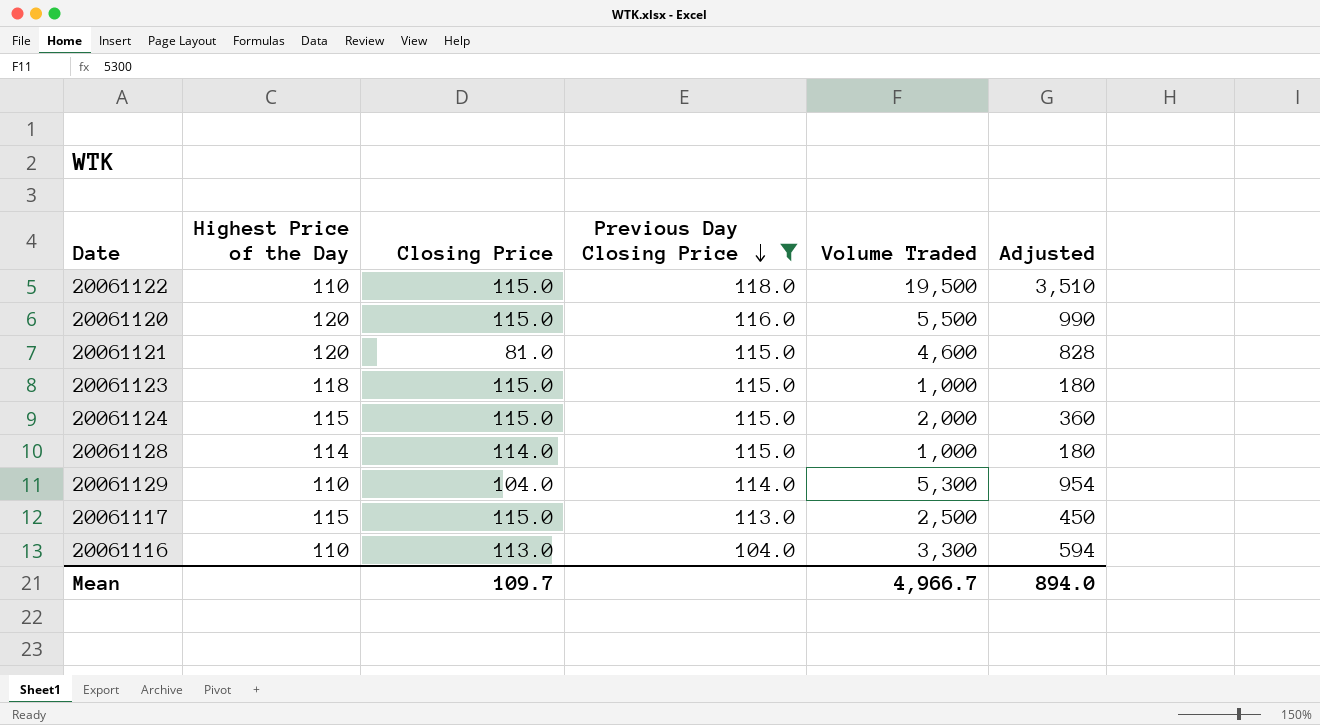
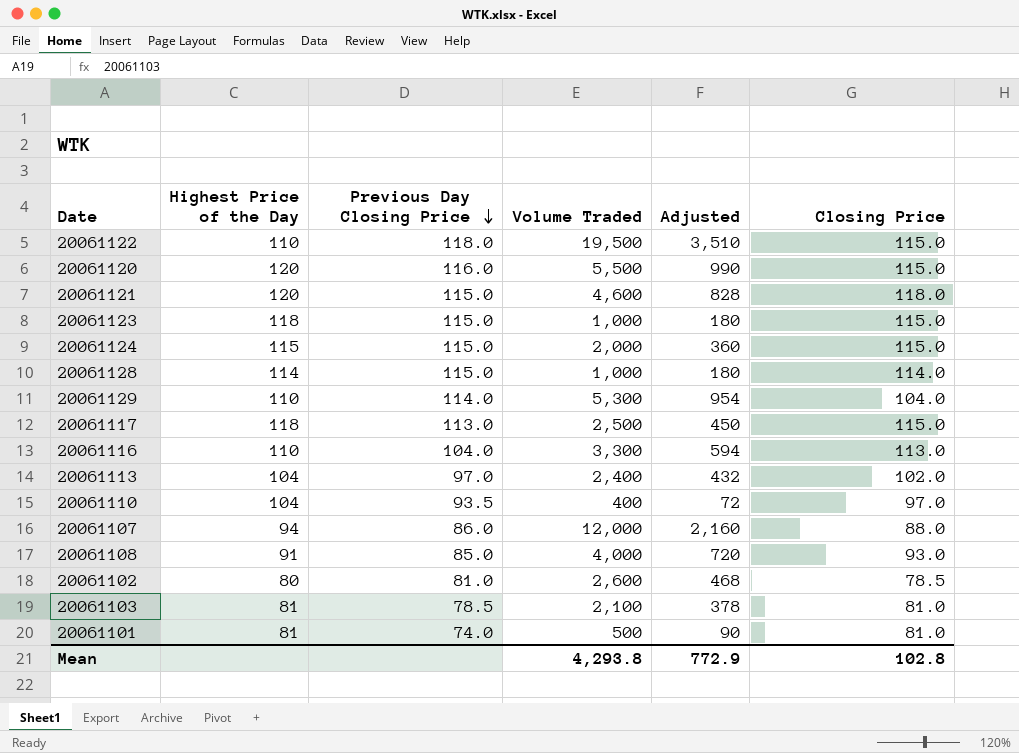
filter: Previous Day Closing Price >= 104.0 -> none
column Closing Price | position: 3 -> 6
20061121 | Closing Price: 81.0 -> 118.0
20061117 | Highest Price of the Day: 115 -> 118
Mean | Volume Traded: 4,966.7 -> 4,293.8
Mean | Adjusted: 894.0 -> 772.9
Mean | Closing Price: 109.7 -> 102.8

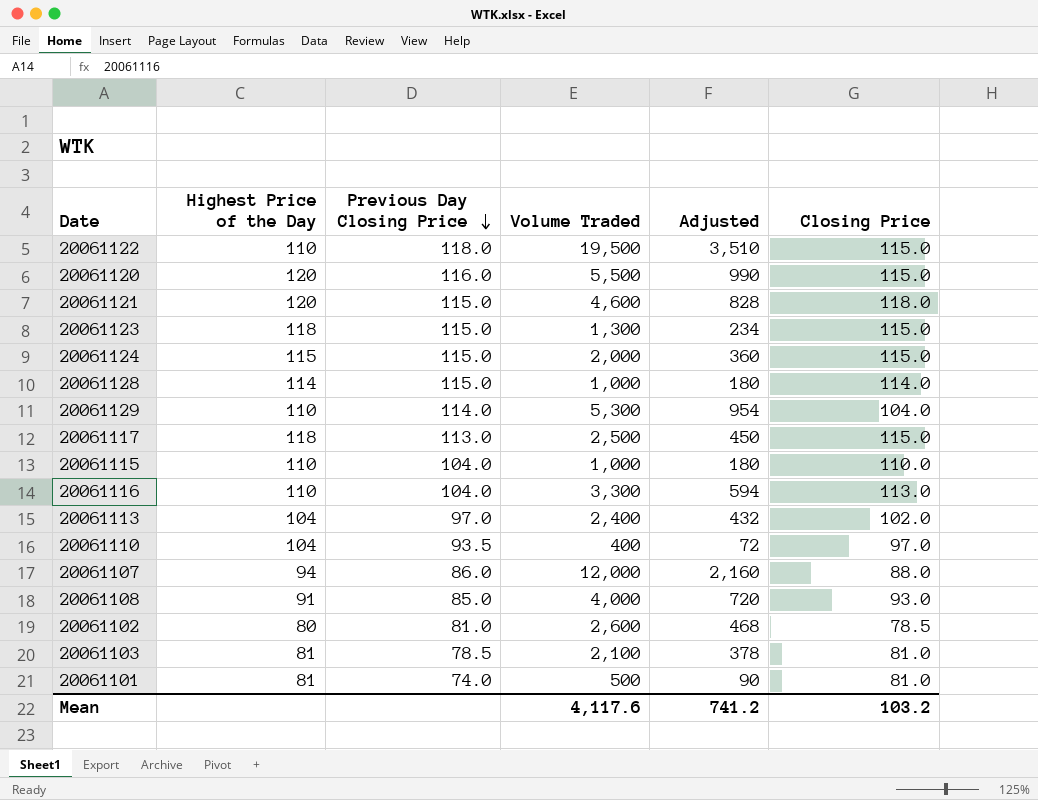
20061123 | Volume Traded: 1,000 -> 1,300
20061123 | Adjusted: 180 -> 234
row 20061115: none -> 110 | 104.0 | 1,000 | 180 | 110.0
Mean | Volume Traded: 4,293.8 -> 4,117.6
Mean | Adjusted: 772.9 -> 741.2
Mean | Closing Price: 102.8 -> 103.2

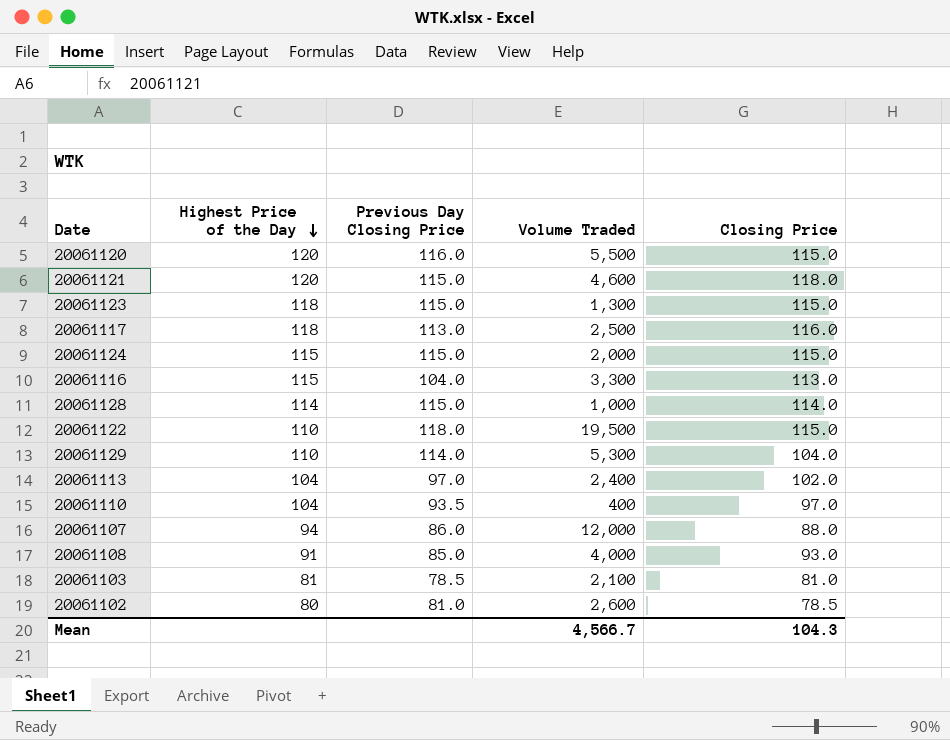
row order: Previous Day Closing Price descending -> Highest Price of the Day descending
column Adjusted | formula: [Volume Traded] * 0.18 -> none
row 20061115: 110 | 104.0 | 1,000 | 180 | 110.0 -> none
row 20061101: 81 | 74.0 | 500 | 90 | 81.0 -> none
20061117 | Closing Price: 115.0 -> 116.0
20061116 | Highest Price of the Day: 110 -> 115
Mean | Volume Traded: 4,117.6 -> 4,566.7
Mean | Closing Price: 103.2 -> 104.3

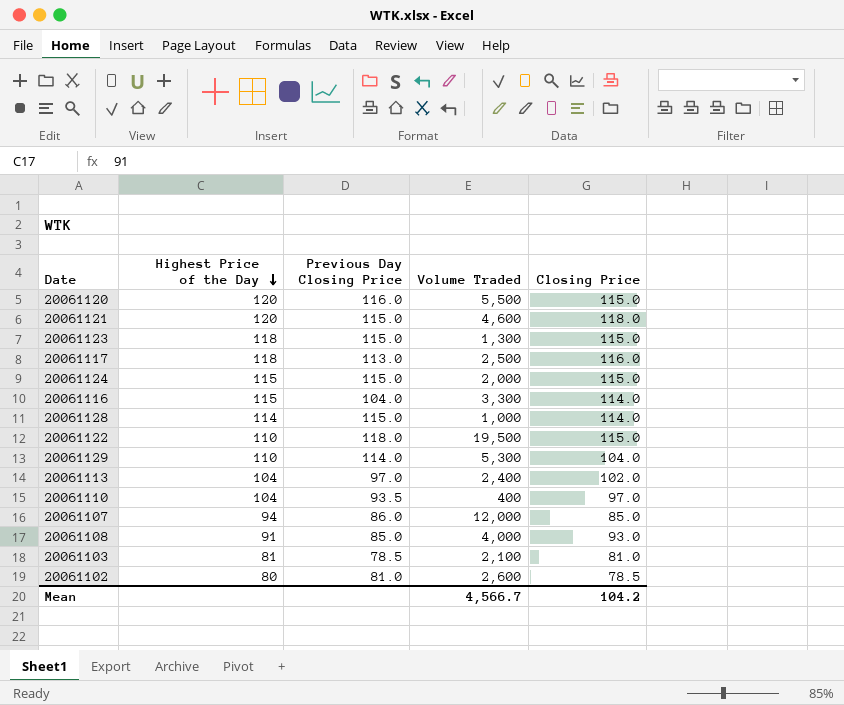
20061116 | Closing Price: 113.0 -> 114.0
20061107 | Closing Price: 88.0 -> 85.0
Mean | Closing Price: 104.3 -> 104.2

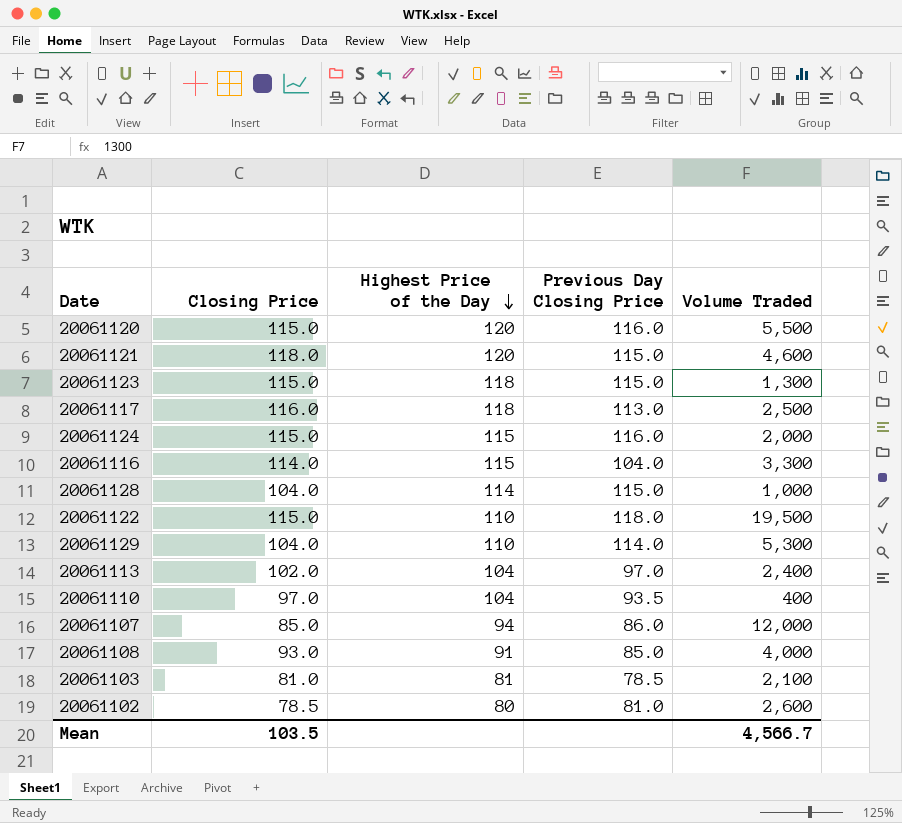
column Closing Price | position: 5 -> 2
20061124 | Previous Day Closing Price: 115.0 -> 116.0
20061128 | Closing Price: 114.0 -> 104.0
Mean | Closing Price: 104.2 -> 103.5

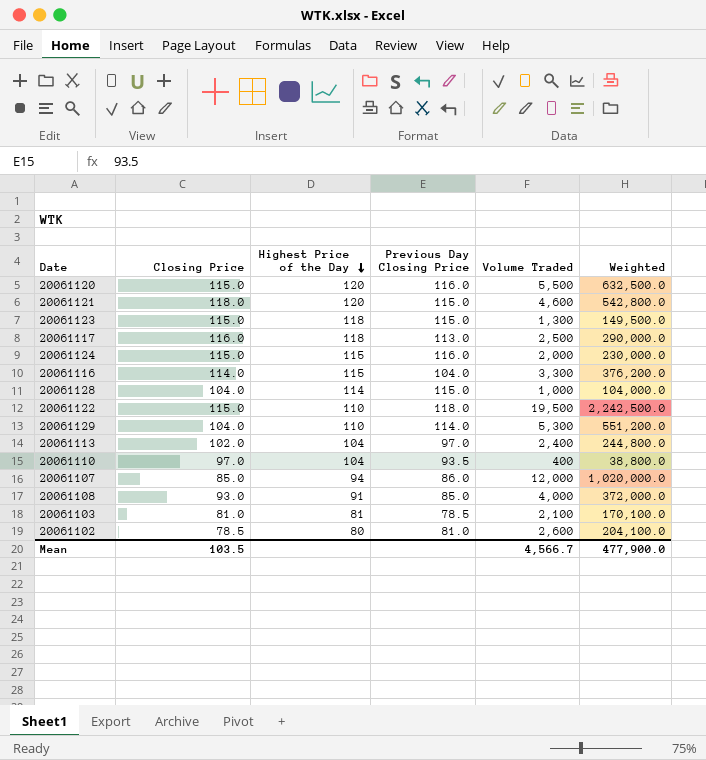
column Weighted | formula: none -> [Closing Price] * [Volume Traded]

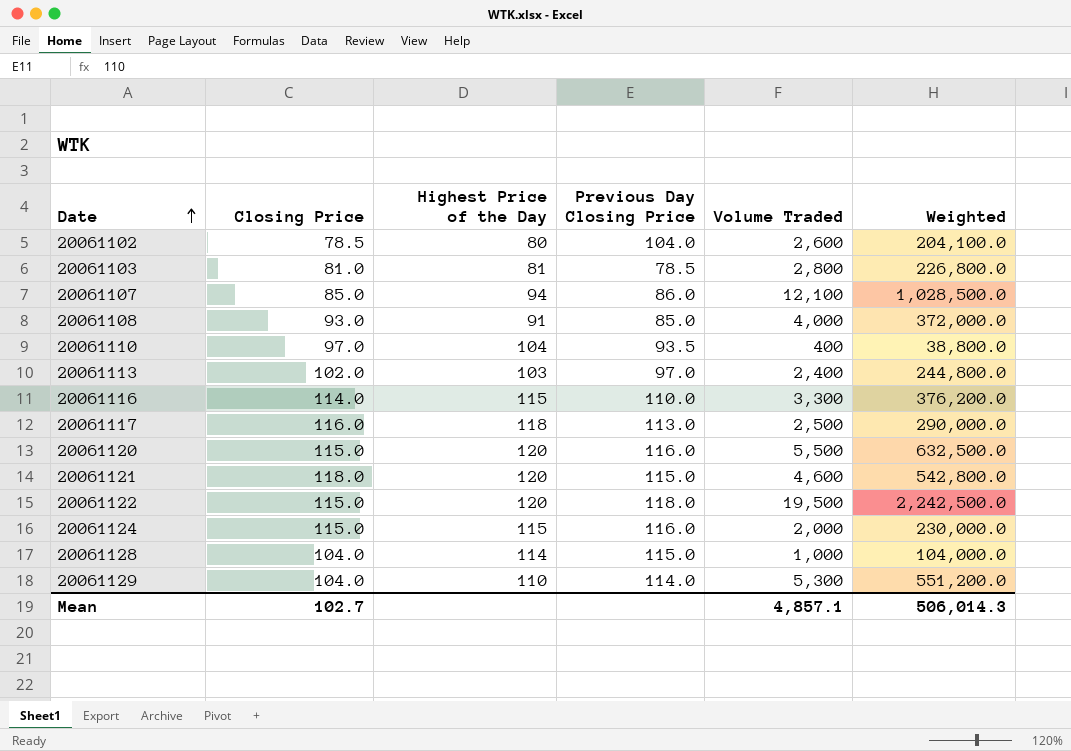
row order: Highest Price of the Day descending -> Date ascending
row 20061123: 115.0 | 118 | 115.0 | 1,300 | 149,500.0 -> none
20061102 | Previous Day Closing Price: 81.0 -> 104.0
20061103 | Volume Traded: 2,100 -> 2,800
20061103 | Weighted: 170,100.0 -> 226,800.0
20061107 | Volume Traded: 12,000 -> 12,100
20061107 | Weighted: 1,020,000.0 -> 1,028,500.0
20061113 | Highest Price of the Day: 104 -> 103
20061116 | Previous Day Closing Price: 104.0 -> 110.0
20061122 | Highest Price of the Day: 110 -> 120
Mean | Closing Price: 103.5 -> 102.7
Mean | Volume Traded: 4,566.7 -> 4,857.1
Mean | Weighted: 477,900.0 -> 506,014.3

